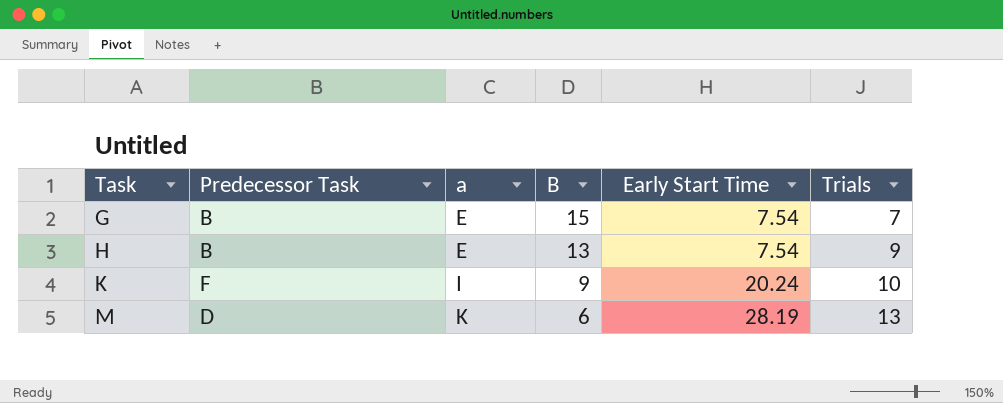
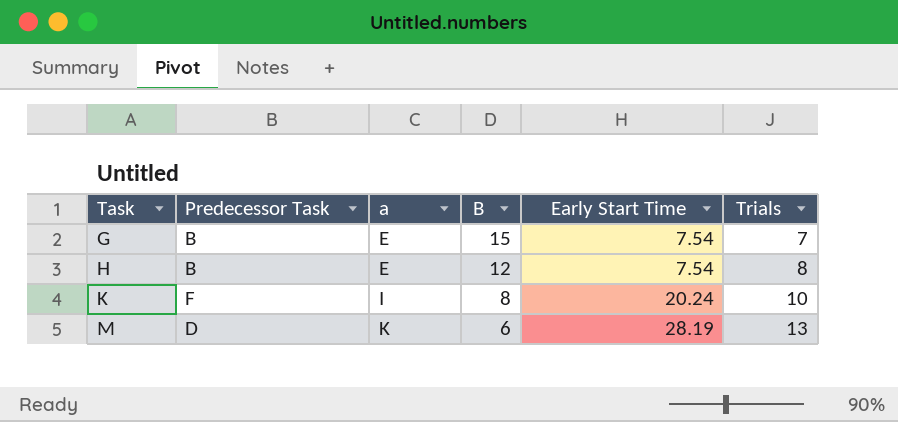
H | B: 13 -> 12
H | Trials: 9 -> 8
K | B: 9 -> 8

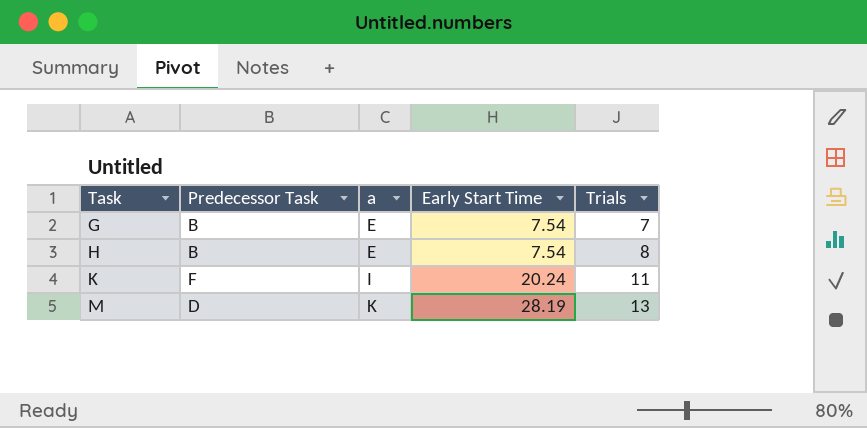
column B | position: 4 -> none
K | Trials: 10 -> 11

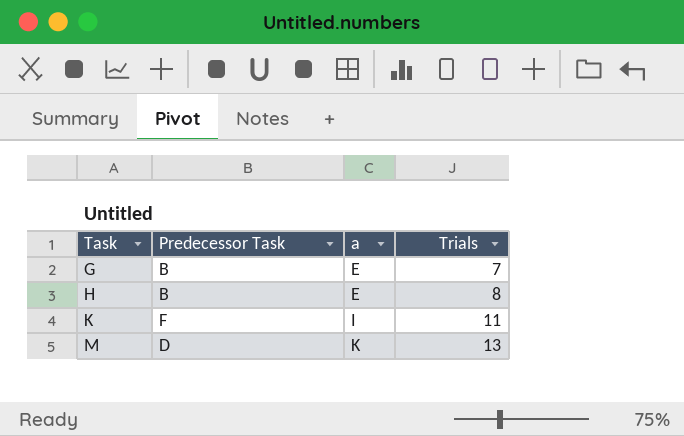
column Early Start Time | position: 4 -> none

